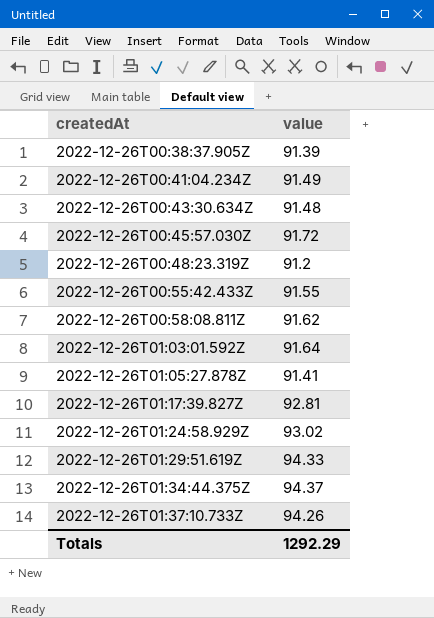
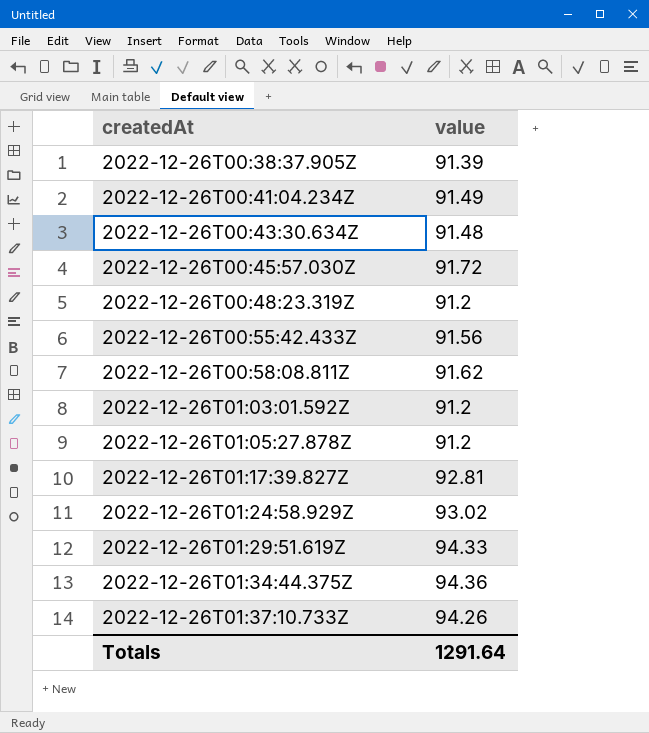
2022-12-26T00:55:42.433Z | value: 91.55 -> 91.56
2022-12-26T01:03:01.592Z | value: 91.64 -> 91.2
2022-12-26T01:05:27.878Z | value: 91.41 -> 91.2
2022-12-26T01:34:44.375Z | value: 94.37 -> 94.36
Totals | value: 1292.29 -> 1291.64

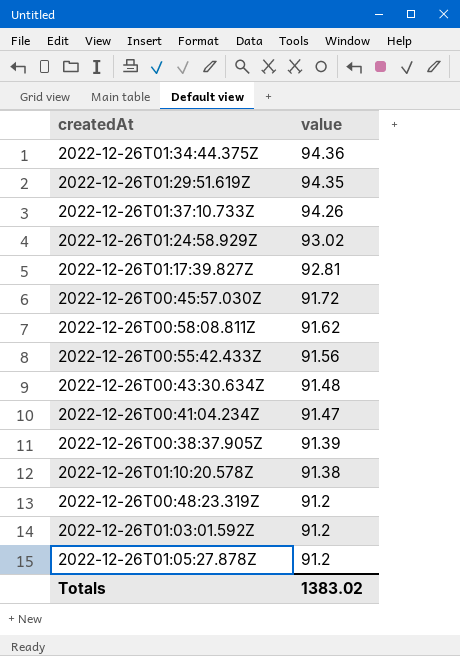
row order: createdAt ascending -> value descending
2022-12-26T01:29:51.619Z | value: 94.33 -> 94.35
2022-12-26T00:41:04.234Z | value: 91.49 -> 91.47
row 2022-12-26T01:10:20.578Z: none -> 91.38
Totals | value: 1291.64 -> 1383.02

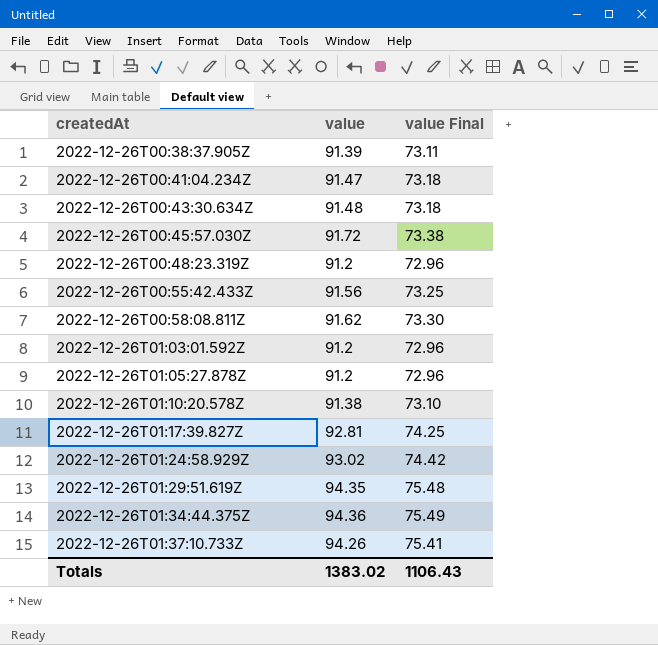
row order: value descending -> createdAt ascending
column value Final | formula: none -> [value] * 0.8

